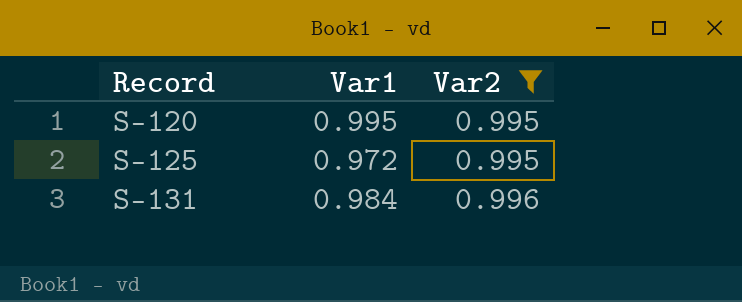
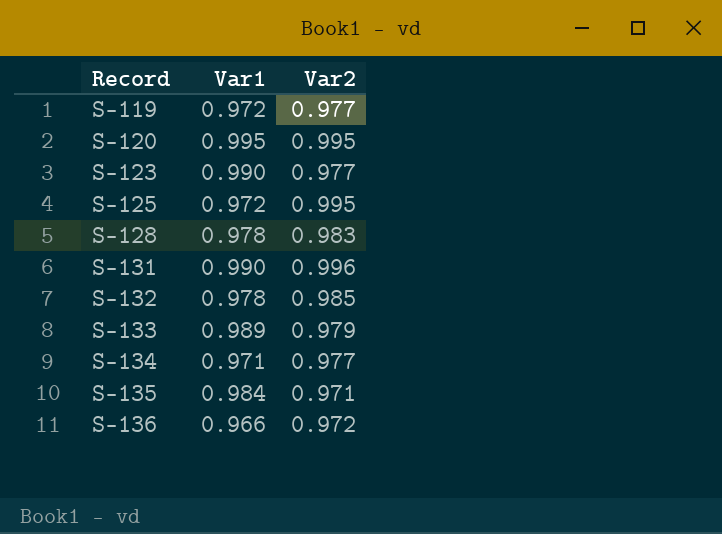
filter: Var2 >= 0.995 -> none
S-131 | Var1: 0.984 -> 0.990

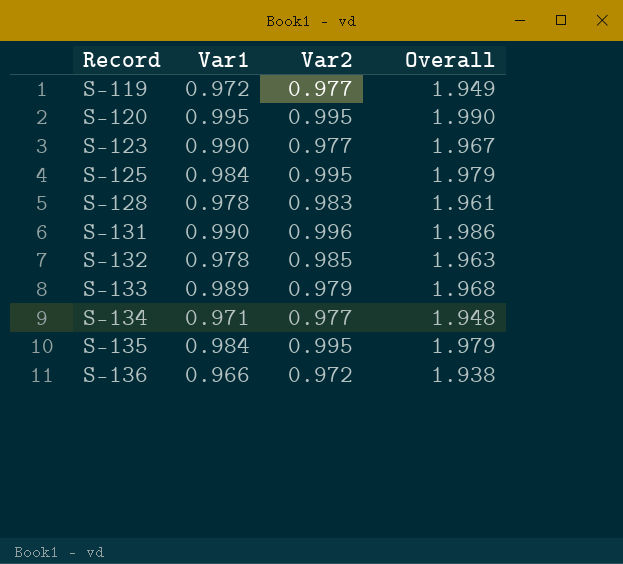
column Overall | formula: none -> [Var1] + [Var2]
S-125 | Var1: 0.972 -> 0.984
S-135 | Var2: 0.971 -> 0.995

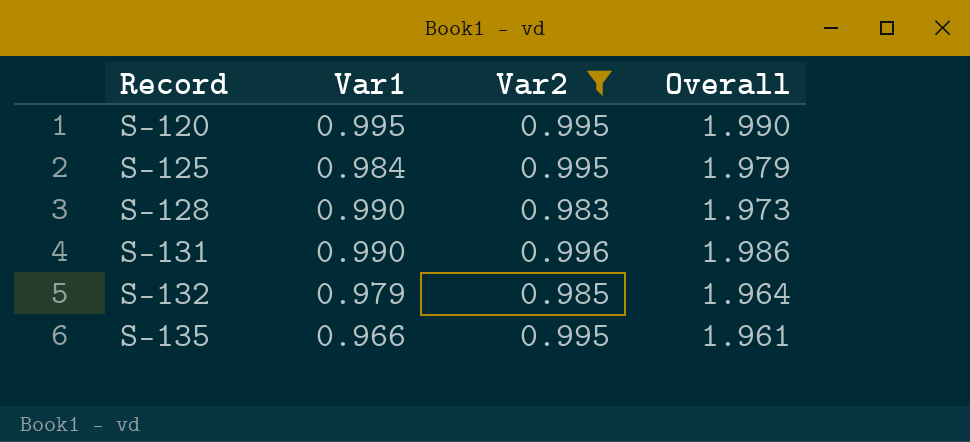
filter: none -> Var2 >= 0.983
S-128 | Var1: 0.978 -> 0.990
S-128 | Overall: 1.961 -> 1.973
S-132 | Var1: 0.978 -> 0.979
S-132 | Overall: 1.963 -> 1.964
S-135 | Var1: 0.984 -> 0.966
S-135 | Overall: 1.979 -> 1.961

